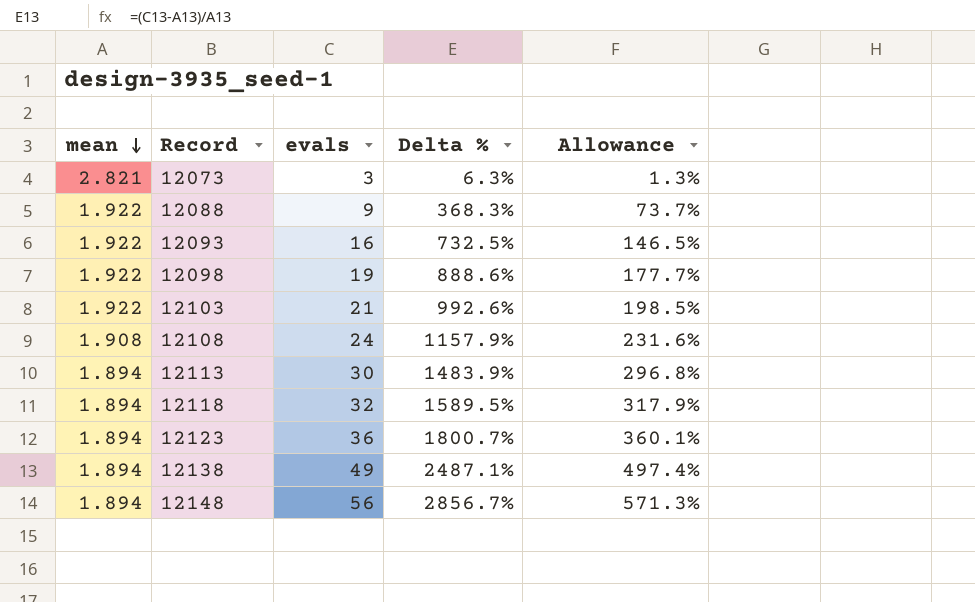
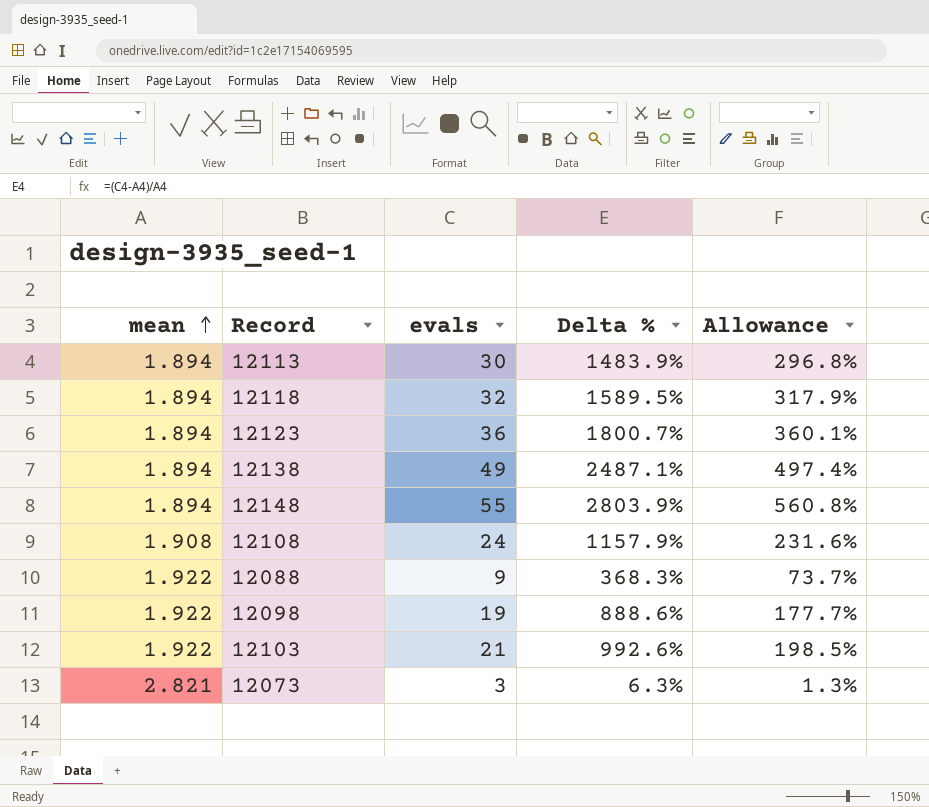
row order: mean descending -> mean ascending
row 12093: 1.922 | 16 | 732.5% | 146.5% -> none
12148 | evals: 56 -> 55
12148 | Delta %: 2856.7% -> 2803.9%
12148 | Allowance: 571.3% -> 560.8%

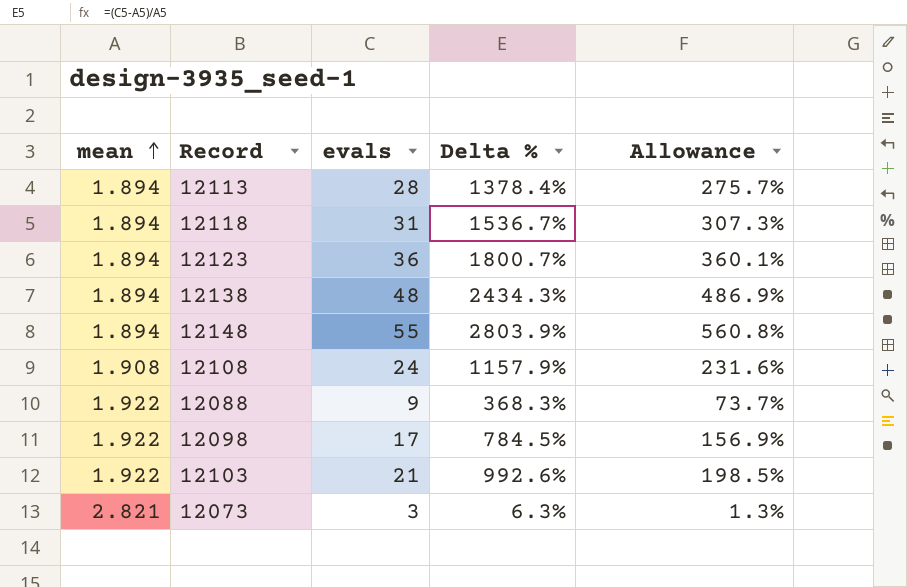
12113 | evals: 30 -> 28
12113 | Delta %: 1483.9% -> 1378.4%
12113 | Allowance: 296.8% -> 275.7%
12118 | evals: 32 -> 31
12118 | Delta %: 1589.5% -> 1536.7%
12118 | Allowance: 317.9% -> 307.3%
12138 | evals: 49 -> 48
12138 | Delta %: 2487.1% -> 2434.3%
12138 | Allowance: 497.4% -> 486.9%
12098 | evals: 19 -> 17
12098 | Delta %: 888.6% -> 784.5%
12098 | Allowance: 177.7% -> 156.9%

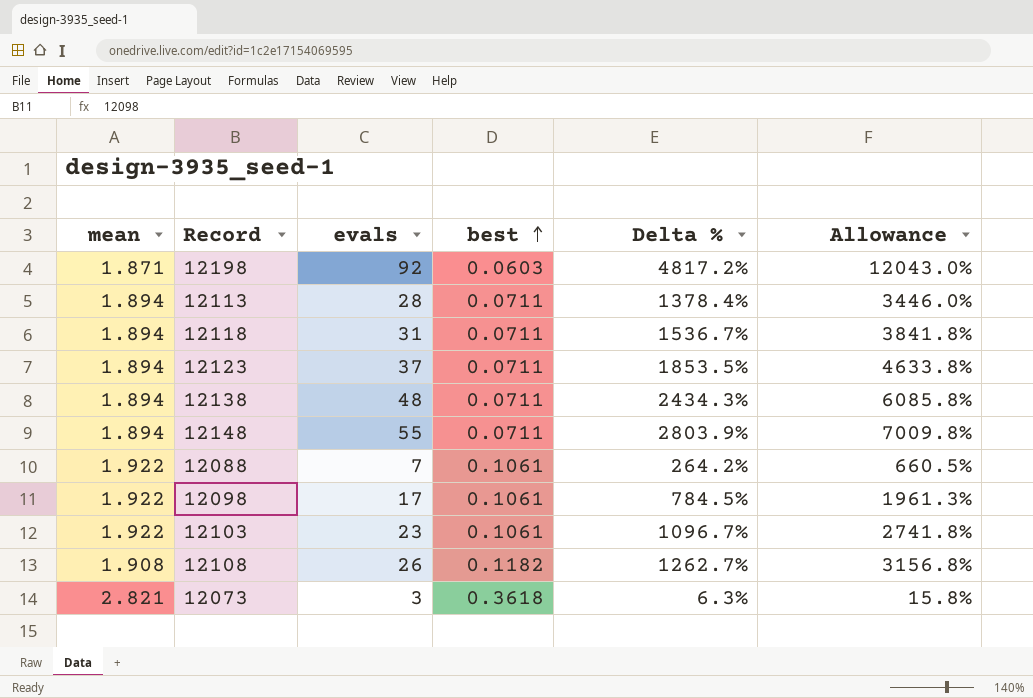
row order: mean ascending -> best ascending
column best | position: none -> 4
column Allowance | formula: [Delta %] * 0.2 -> [Delta %] * 2.5
row 12198: none -> 1.871 | 92 | 0.0603 | 4817.2% | 12043.0%
12123 | evals: 36 -> 37
12123 | Delta %: 1800.7% -> 1853.5%
12088 | evals: 9 -> 7
12088 | Delta %: 368.3% -> 264.2%
12103 | evals: 21 -> 23
12103 | Delta %: 992.6% -> 1096.7%
12108 | evals: 24 -> 26
12108 | Delta %: 1157.9% -> 1262.7%

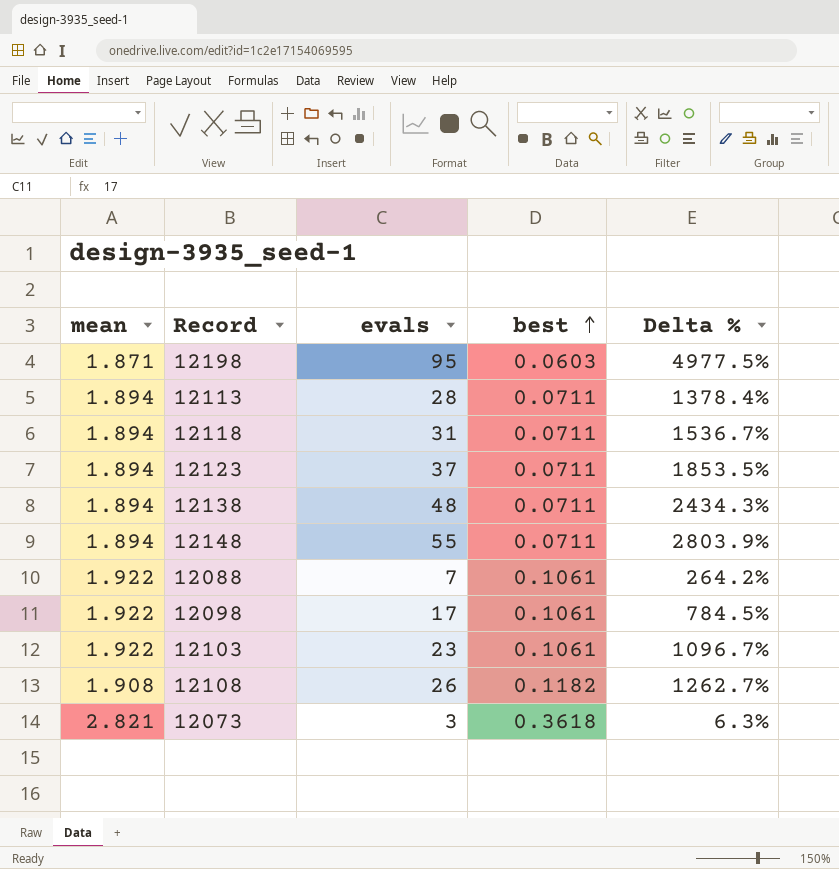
column Allowance | formula: [Delta %] * 2.5 -> none
12198 | evals: 92 -> 95
12198 | Delta %: 4817.2% -> 4977.5%

